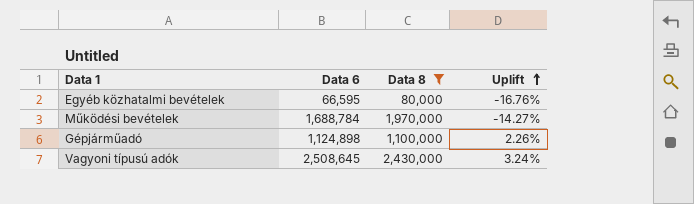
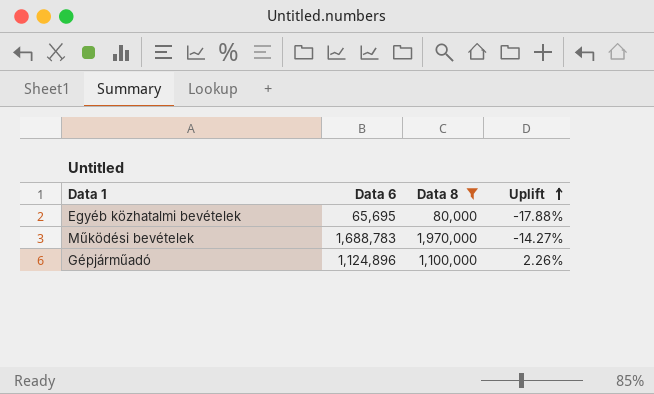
row Vagyoni típusú adók: 2,508,645 | 2,430,000 | 3.24% -> none
Egyéb közhatalmi bevételek | Data 6: 66,595 -> 65,695
Egyéb közhatalmi bevételek | Uplift: -16.76% -> -17.88%
Működési bevételek | Data 6: 1,688,784 -> 1,688,783
Gépjárműadó | Data 6: 1,124,898 -> 1,124,896

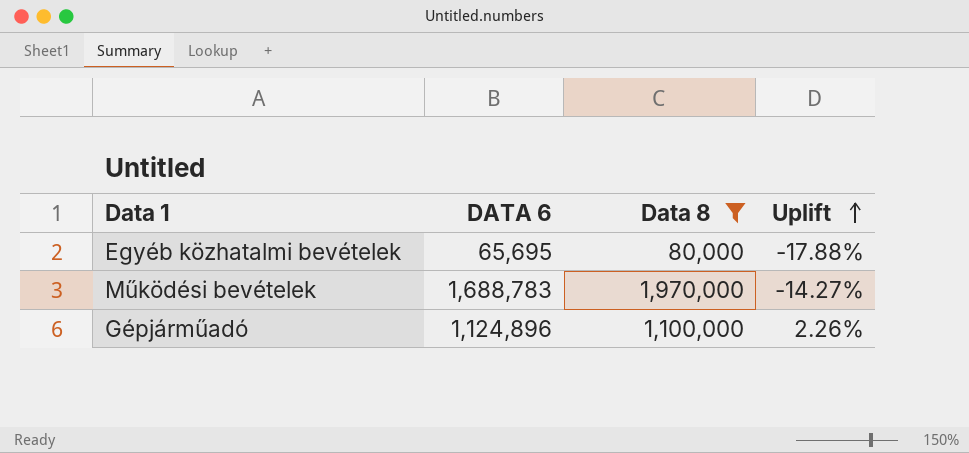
column name: Data 6 -> DATA 6

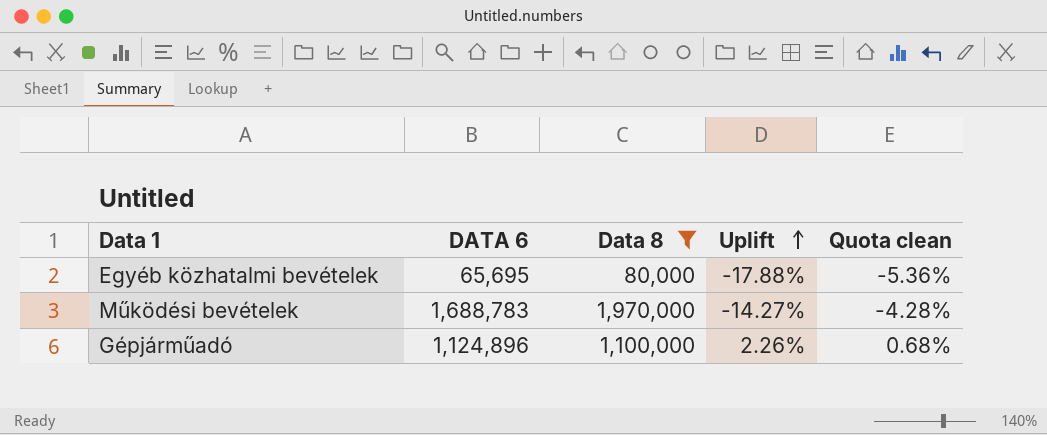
column Quota clean | formula: none -> [Uplift] * 0.3

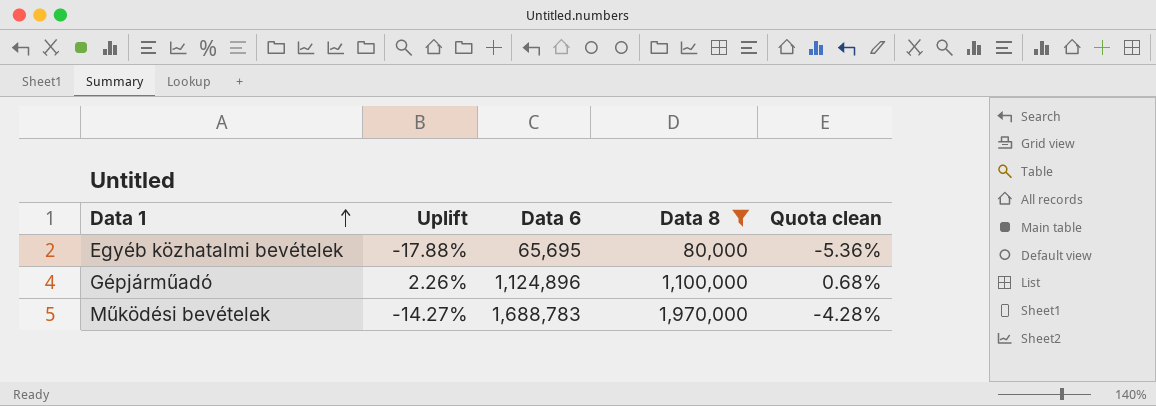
row order: Uplift ascending -> Data 1 ascending
column Uplift | position: 4 -> 2
column name: DATA 6 -> Data 6

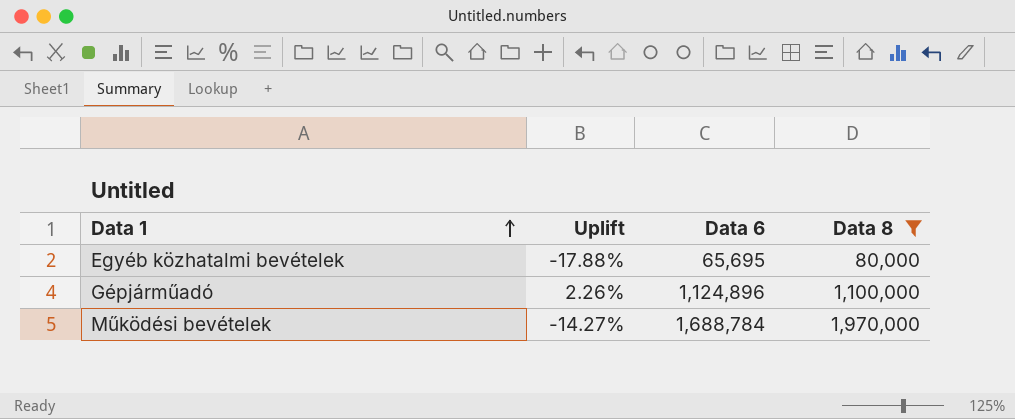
column Quota clean | formula: [Uplift] * 0.3 -> none
Működési bevételek | Data 6: 1,688,783 -> 1,688,784

